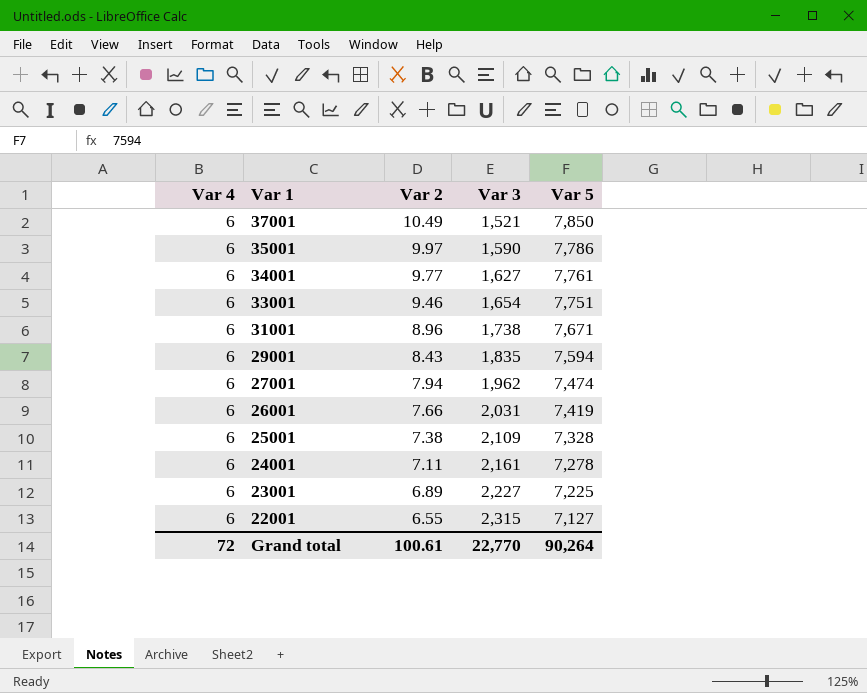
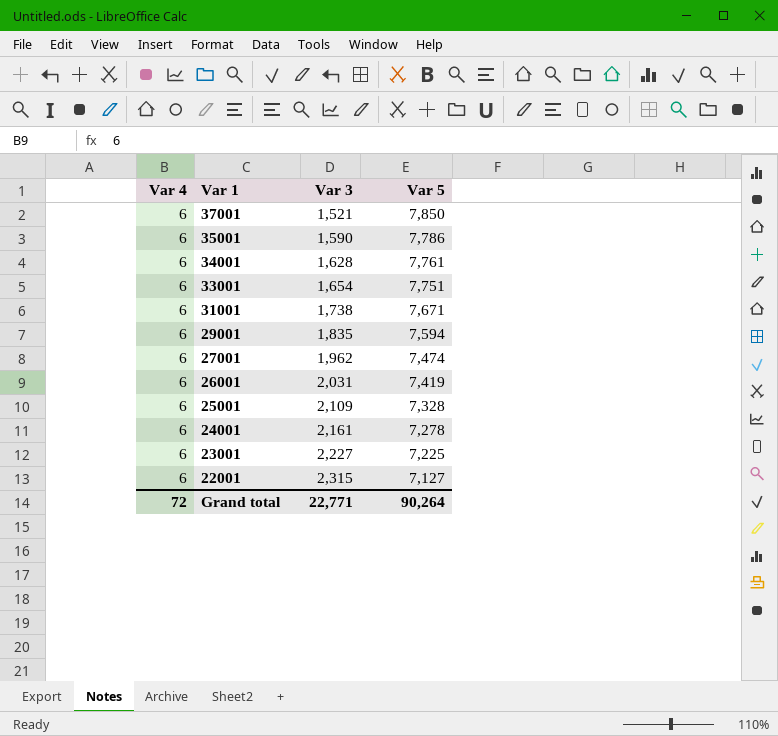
column Var 2 | position: 3 -> none
34001 | Var 3: 1,627 -> 1,628
Grand total | Var 3: 22,770 -> 22,771

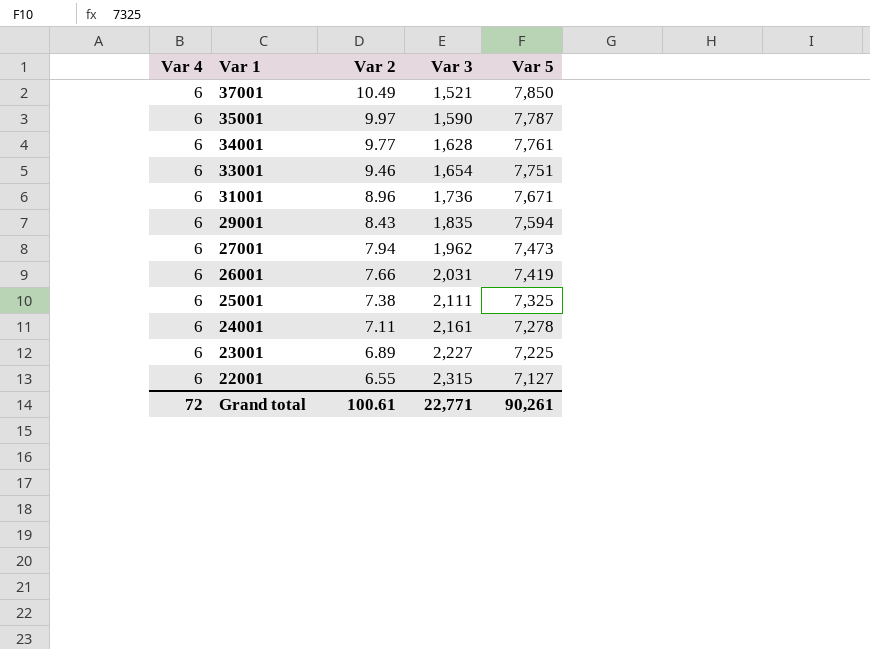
column Var 2 | position: none -> 3
35001 | Var 5: 7,786 -> 7,787
31001 | Var 3: 1,738 -> 1,736
27001 | Var 5: 7,474 -> 7,473
25001 | Var 3: 2,109 -> 2,111
25001 | Var 5: 7,328 -> 7,325
Grand total | Var 5: 90,264 -> 90,261

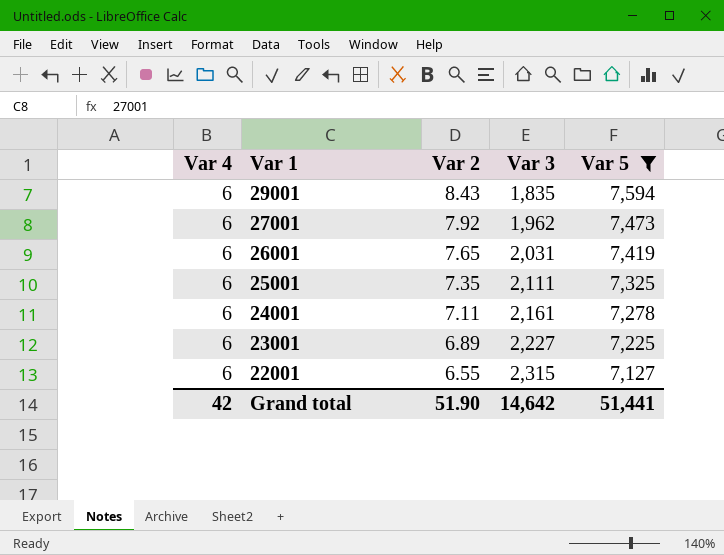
filter: none -> Var 5 <= 7,594
27001 | Var 2: 7.94 -> 7.92
26001 | Var 2: 7.66 -> 7.65
25001 | Var 2: 7.38 -> 7.35
Grand total | Var 4: 72 -> 42
Grand total | Var 2: 100.61 -> 51.90
Grand total | Var 3: 22,771 -> 14,642
Grand total | Var 5: 90,261 -> 51,441

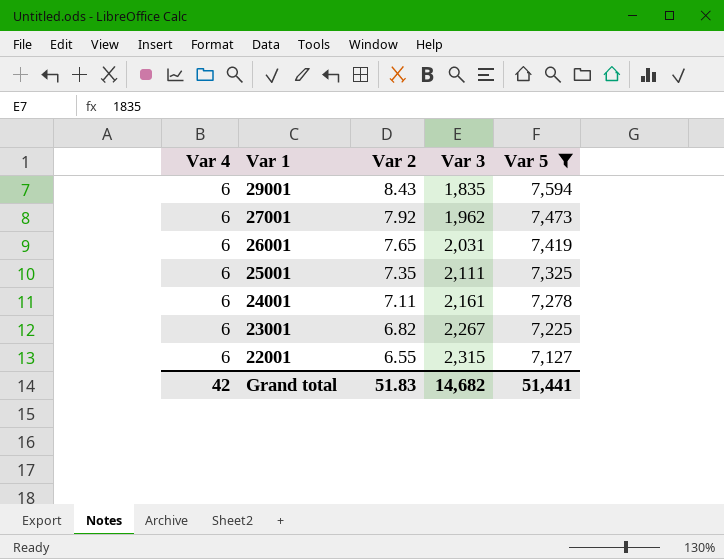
23001 | Var 2: 6.89 -> 6.82
23001 | Var 3: 2,227 -> 2,267
Grand total | Var 2: 51.90 -> 51.83
Grand total | Var 3: 14,642 -> 14,682

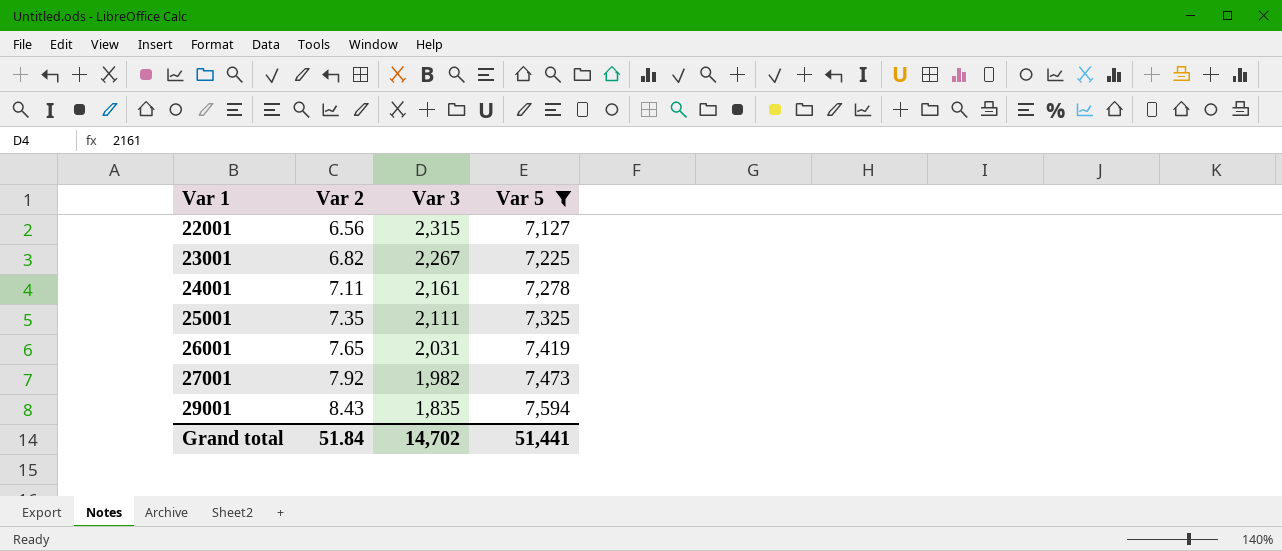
row order: Var 1 descending -> Var 1 ascending
column Var 4 | position: 1 -> none
22001 | Var 2: 6.55 -> 6.56
27001 | Var 3: 1,962 -> 1,982
Grand total | Var 2: 51.83 -> 51.84
Grand total | Var 3: 14,682 -> 14,702

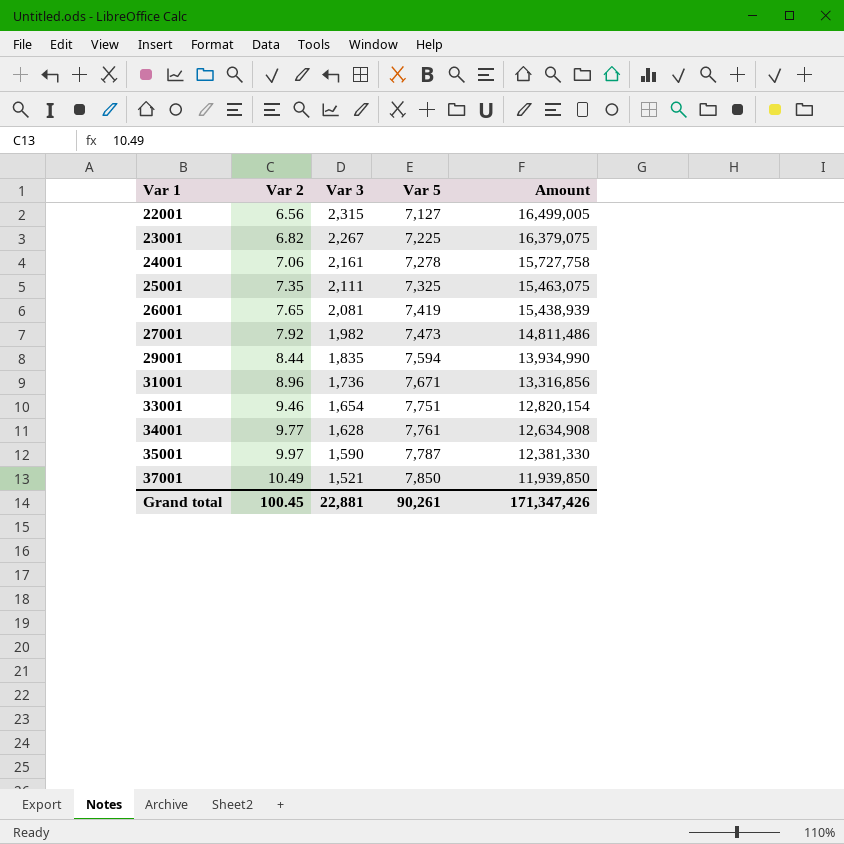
filter: Var 5 <= 7,594 -> none
column Amount | formula: none -> [Var 3] * [Var 5]
24001 | Var 2: 7.11 -> 7.06
26001 | Var 3: 2,031 -> 2,081
29001 | Var 2: 8.43 -> 8.44
Grand total | Var 2: 51.84 -> 100.45
Grand total | Var 3: 14,702 -> 22,881
Grand total | Var 5: 51,441 -> 90,261

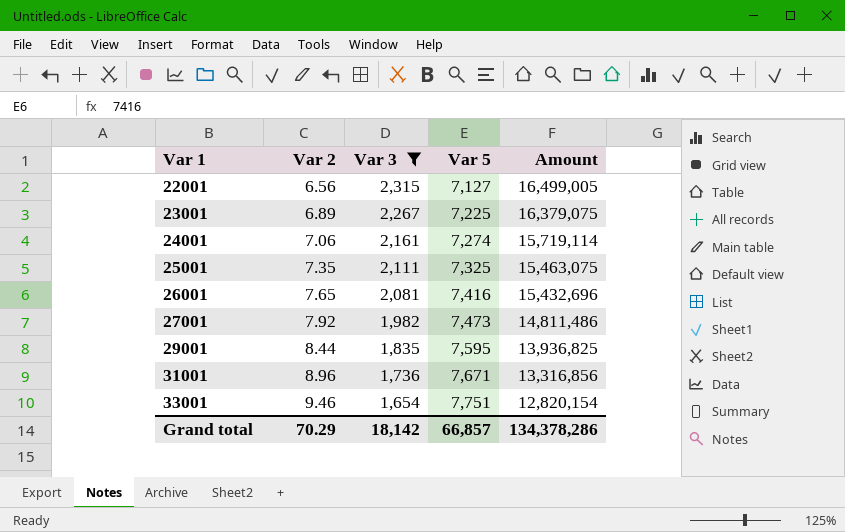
filter: none -> Var 3 >= 1,654
23001 | Var 2: 6.82 -> 6.89
24001 | Var 5: 7,278 -> 7,274
24001 | Amount: 15,727,758 -> 15,719,114
26001 | Var 5: 7,419 -> 7,416
26001 | Amount: 15,438,939 -> 15,432,696
29001 | Var 5: 7,594 -> 7,595
29001 | Amount: 13,934,990 -> 13,936,825
Grand total | Var 2: 100.45 -> 70.29
Grand total | Var 3: 22,881 -> 18,142
Grand total | Var 5: 90,261 -> 66,857
Grand total | Amount: 171,347,426 -> 134,378,286

